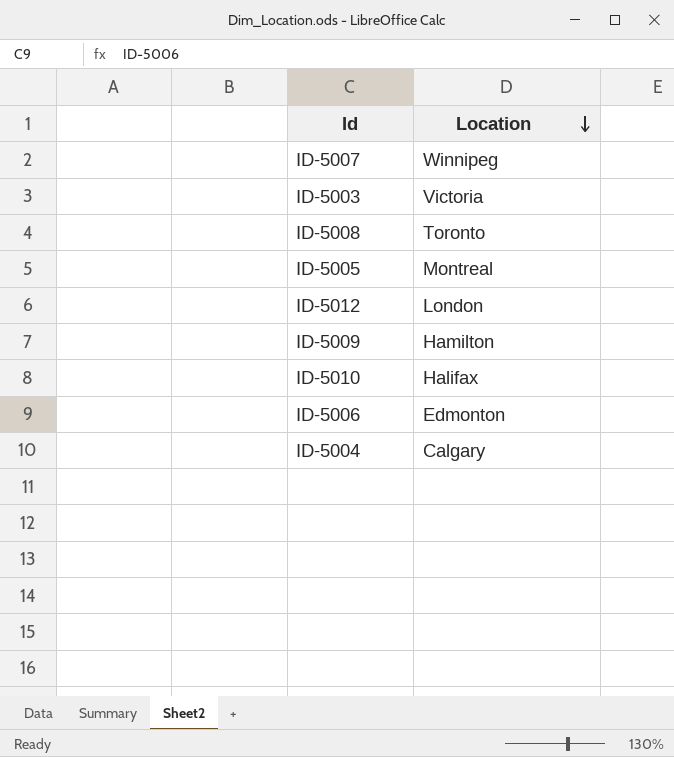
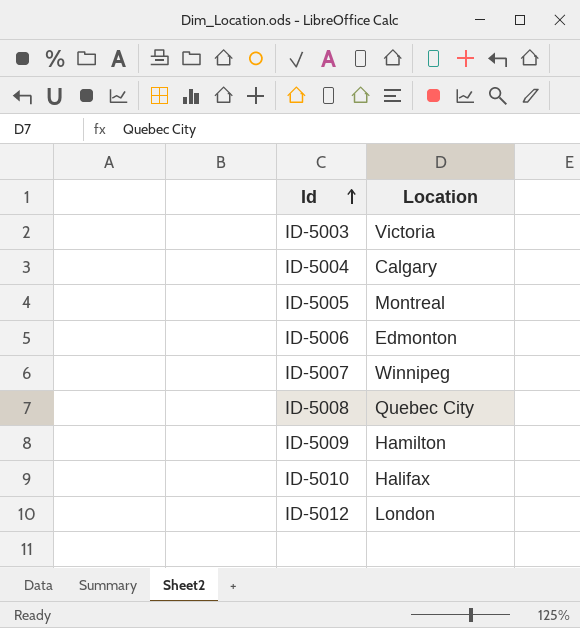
row order: Location descending -> Id ascending
ID-5008 | Location: Toronto -> Quebec City

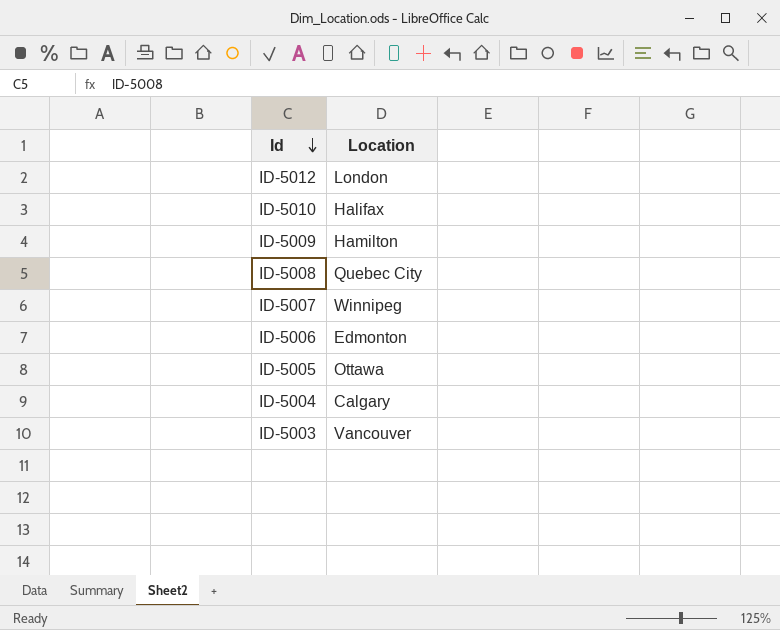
row order: Id ascending -> Id descending
ID-5005 | Location: Montreal -> Ottawa
ID-5003 | Location: Victoria -> Vancouver

